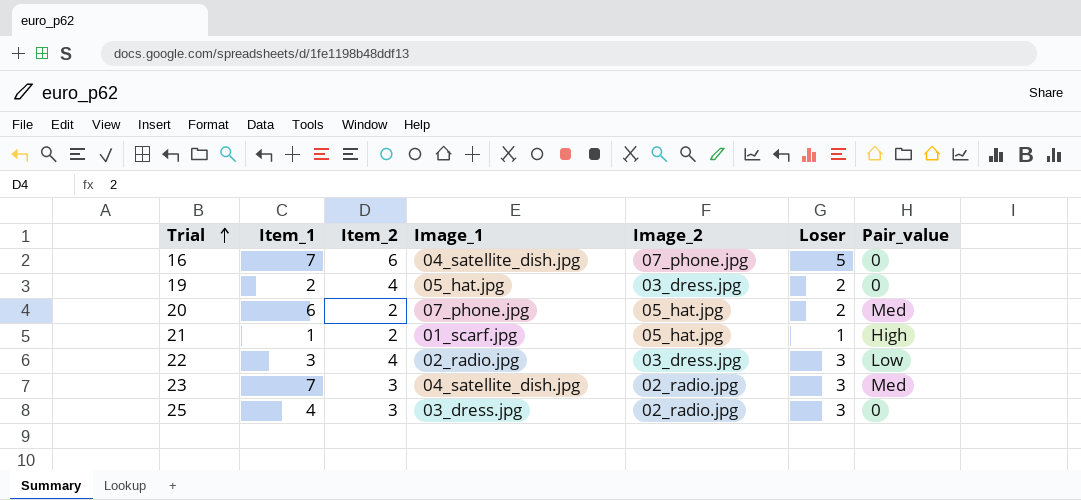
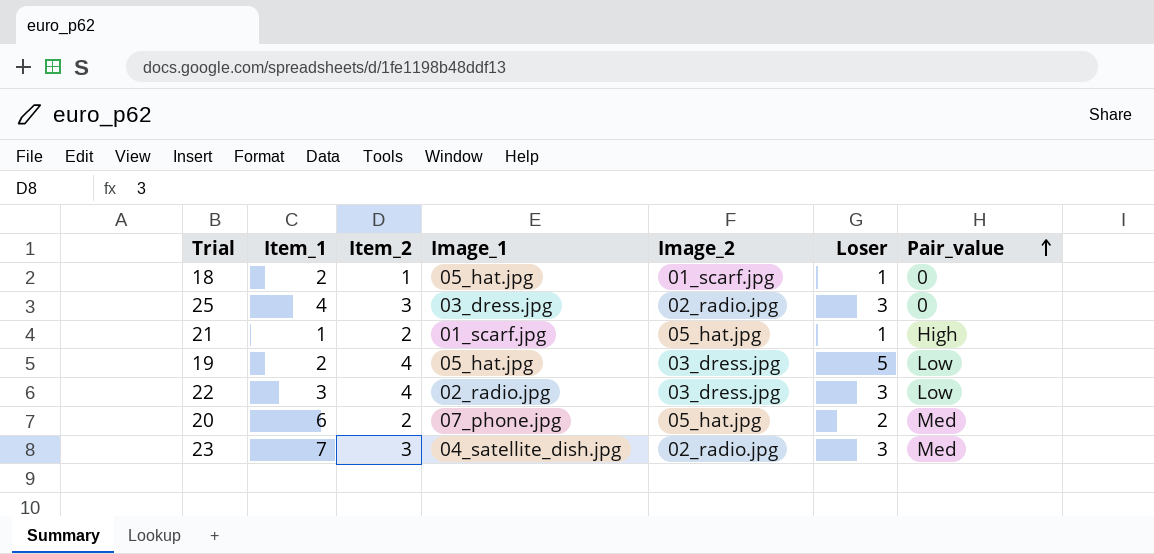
row order: Trial ascending -> Pair_value ascending
row 16: 7 | 6 | 04_satellite_dish.jpg | 07_phone.jpg | 5 | 0 -> none
row 18: none -> 2 | 1 | 05_hat.jpg | 01_scarf.jpg | 1 | 0
19 | Loser: 2 -> 5
19 | Pair_value: 0 -> Low

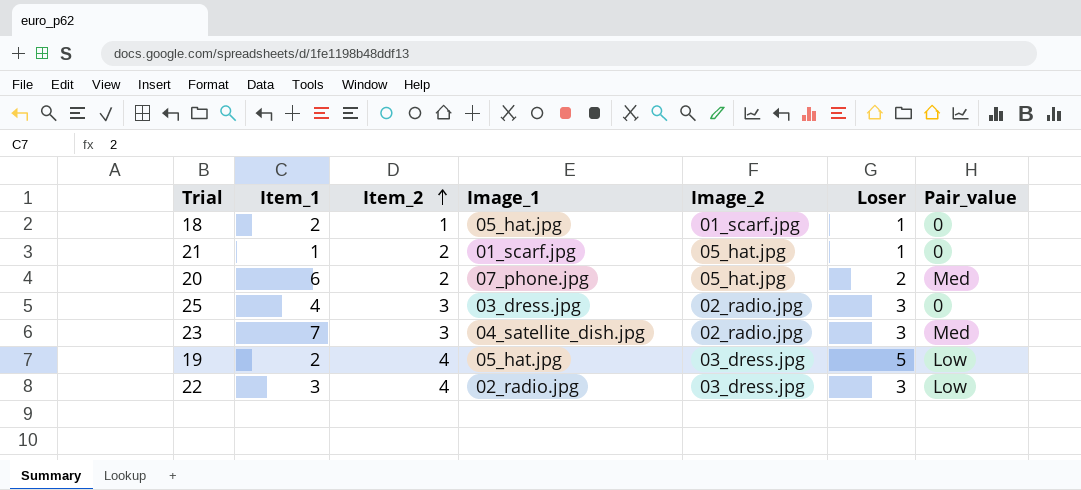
row order: Pair_value ascending -> Item_2 ascending
21 | Pair_value: High -> 0

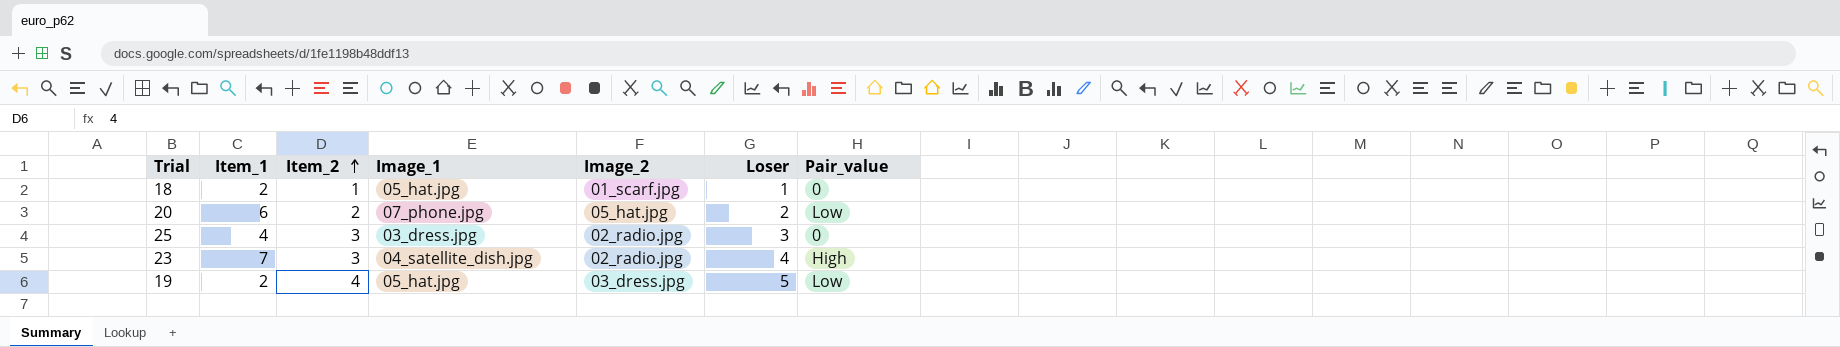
row 21: 1 | 2 | 01_scarf.jpg | 05_hat.jpg | 1 | 0 -> none
row 22: 3 | 4 | 02_radio.jpg | 03_dress.jpg | 3 | Low -> none
20 | Pair_value: Med -> Low
23 | Loser: 3 -> 4
23 | Pair_value: Med -> High

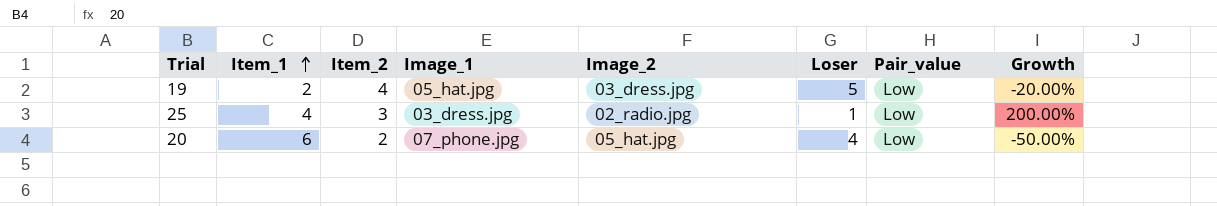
row order: Item_2 ascending -> Item_1 ascending
column Growth | formula: none -> ([Item_2] - [Loser]) / [Loser]
row 18: 2 | 1 | 05_hat.jpg | 01_scarf.jpg | 1 | 0 -> none
row 23: 7 | 3 | 04_satellite_dish.jpg | 02_radio.jpg | 4 | High -> none
25 | Loser: 3 -> 1
25 | Pair_value: 0 -> Low
20 | Loser: 2 -> 4

